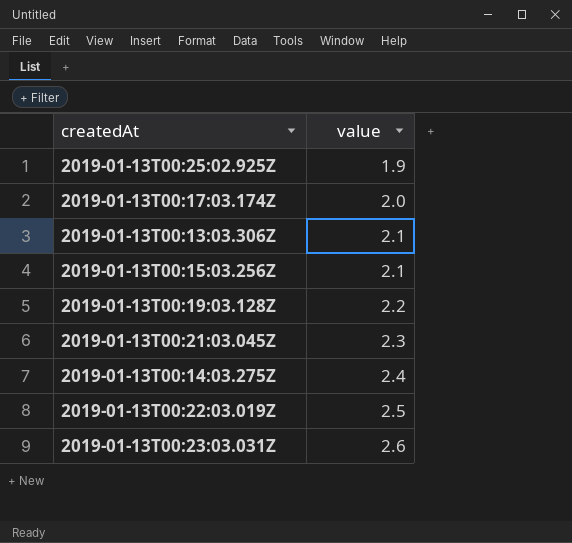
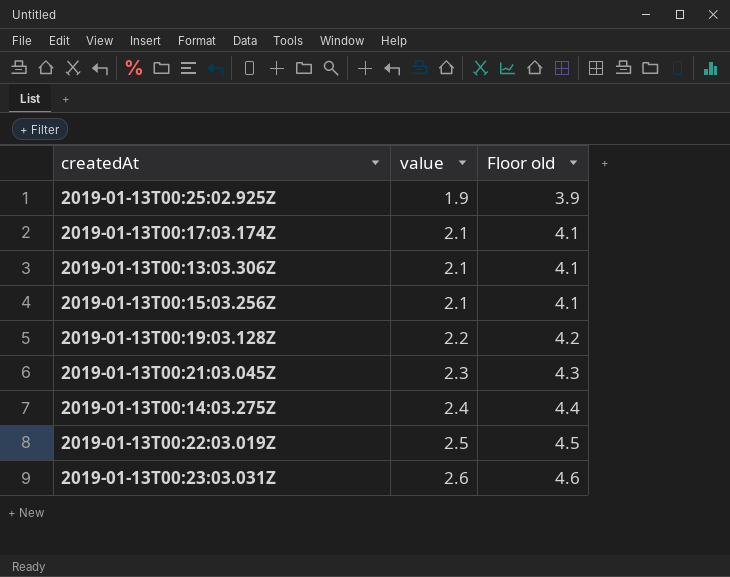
column Floor old | formula: none -> [value] + 2
2019-01-13T00:17:03.174Z | value: 2.0 -> 2.1

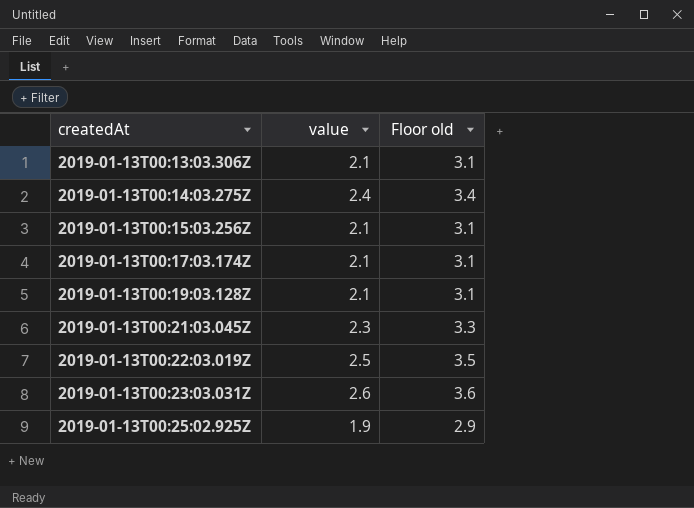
row order: value ascending -> createdAt ascending
column Floor old | formula: [value] + 2 -> [value] + 1
2019-01-13T00:19:03.128Z | value: 2.2 -> 2.1

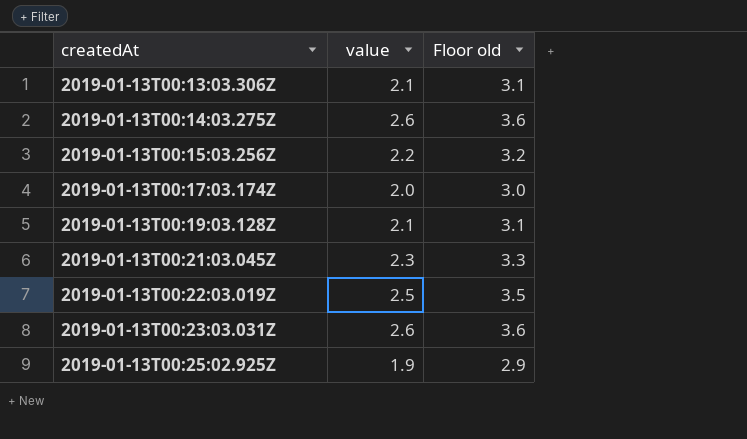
2019-01-13T00:14:03.275Z | value: 2.4 -> 2.6
2019-01-13T00:14:03.275Z | Floor old: 3.4 -> 3.6
2019-01-13T00:15:03.256Z | value: 2.1 -> 2.2
2019-01-13T00:15:03.256Z | Floor old: 3.1 -> 3.2
2019-01-13T00:17:03.174Z | value: 2.1 -> 2.0
2019-01-13T00:17:03.174Z | Floor old: 3.1 -> 3.0

